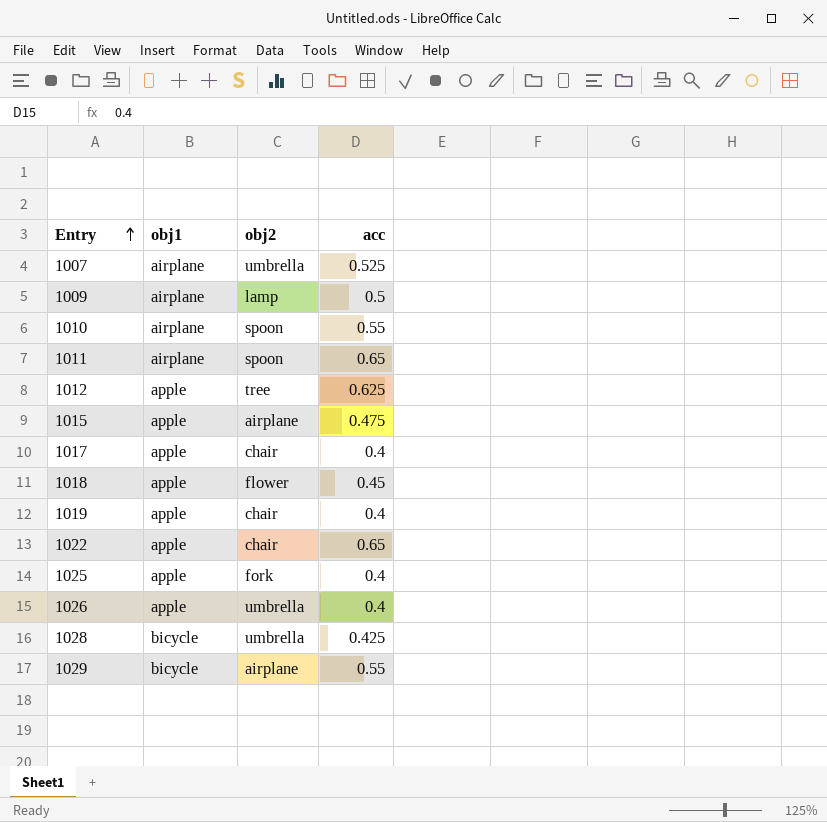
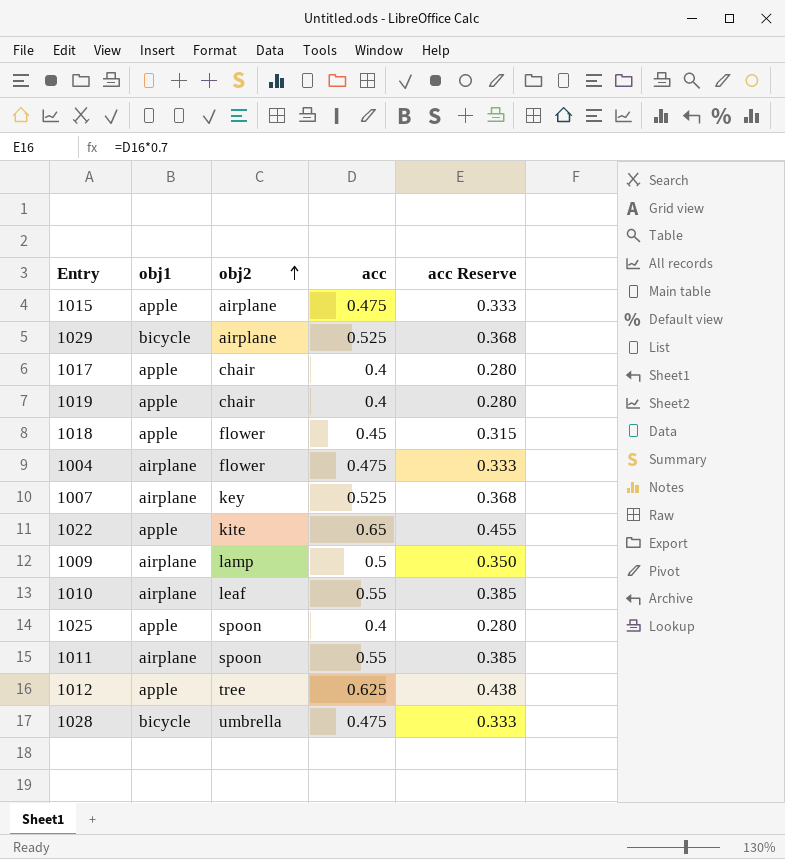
row order: Entry ascending -> obj2 ascending
column acc Reserve | formula: none -> [acc] * 0.7
row 1026: apple | umbrella | 0.4 -> none
1029 | acc: 0.55 -> 0.525
row 1004: none -> airplane | flower | 0.475 | 0.333
1007 | obj2: umbrella -> key
1022 | obj2: chair -> kite
1010 | obj2: spoon -> leaf
1025 | obj2: fork -> spoon
1011 | acc: 0.65 -> 0.55
1028 | acc: 0.425 -> 0.475

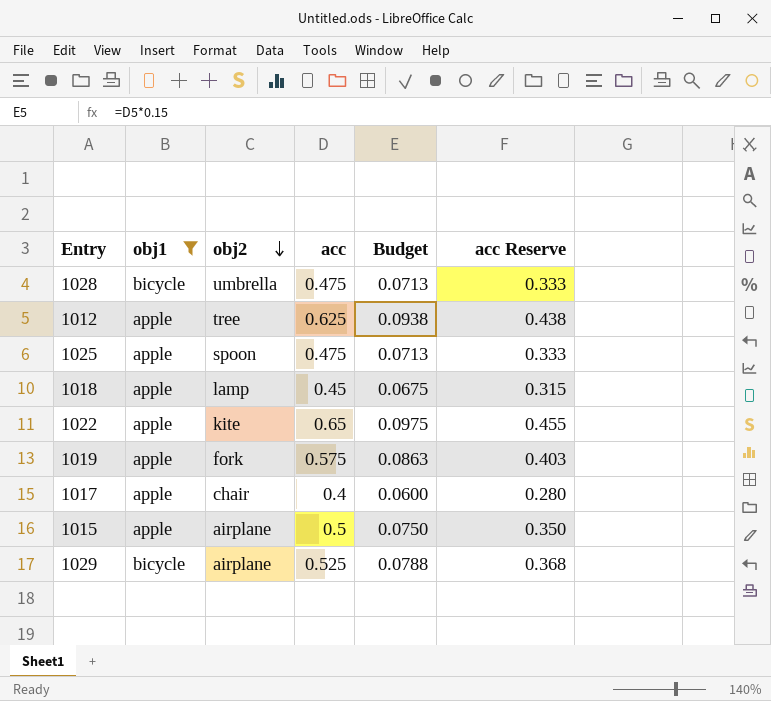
filter: none -> obj1 != airplane
row order: obj2 ascending -> obj2 descending
column Budget | formula: none -> [acc] * 0.15
1025 | acc: 0.4 -> 0.475
1025 | acc Reserve: 0.280 -> 0.333
1018 | obj2: flower -> lamp
1019 | obj2: chair -> fork
1019 | acc: 0.4 -> 0.575
1019 | acc Reserve: 0.280 -> 0.403
1015 | acc: 0.475 -> 0.5
1015 | acc Reserve: 0.333 -> 0.350

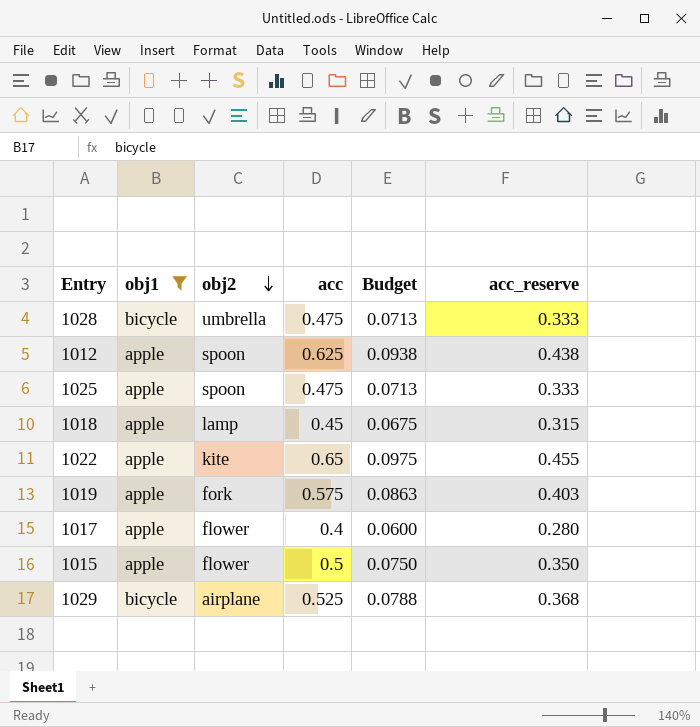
column name: acc Reserve -> acc_reserve
1012 | obj2: tree -> spoon
1017 | obj2: chair -> flower
1015 | obj2: airplane -> flower

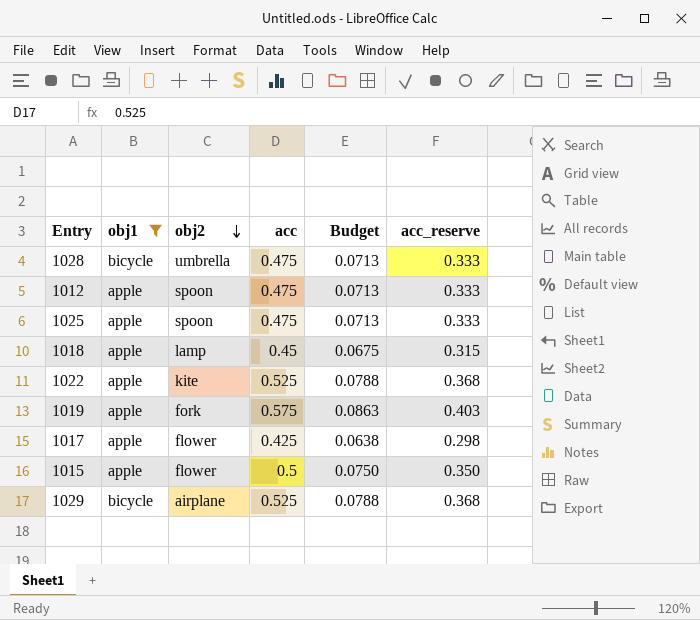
1012 | acc: 0.625 -> 0.475
1012 | Budget: 0.0938 -> 0.0713
1012 | acc_reserve: 0.438 -> 0.333
1022 | acc: 0.65 -> 0.525
1022 | Budget: 0.0975 -> 0.0788
1022 | acc_reserve: 0.455 -> 0.368
1017 | acc: 0.4 -> 0.425
1017 | Budget: 0.0600 -> 0.0638
1017 | acc_reserve: 0.280 -> 0.298

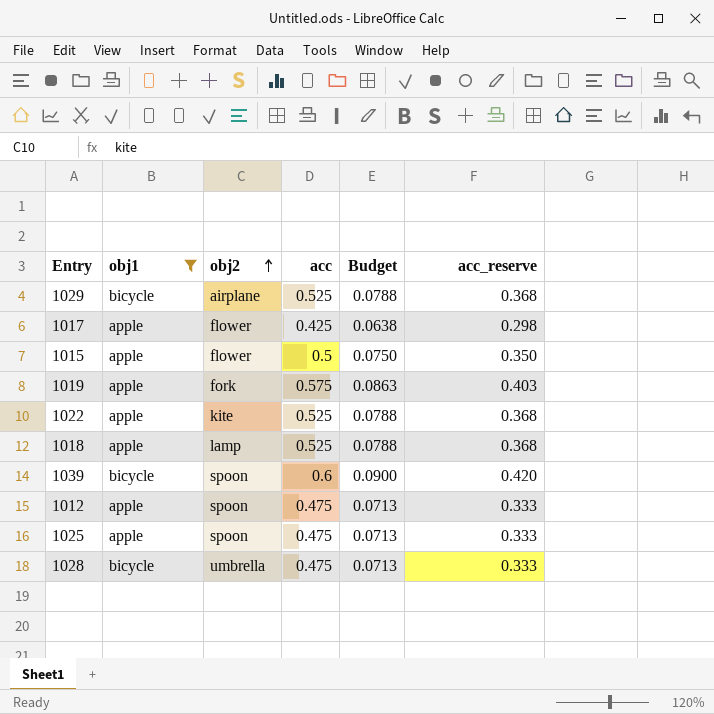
row order: obj2 descending -> obj2 ascending
1018 | acc: 0.45 -> 0.525
1018 | Budget: 0.0675 -> 0.0788
1018 | acc_reserve: 0.315 -> 0.368
row 1039: none -> bicycle | spoon | 0.6 | 0.0900 | 0.420

